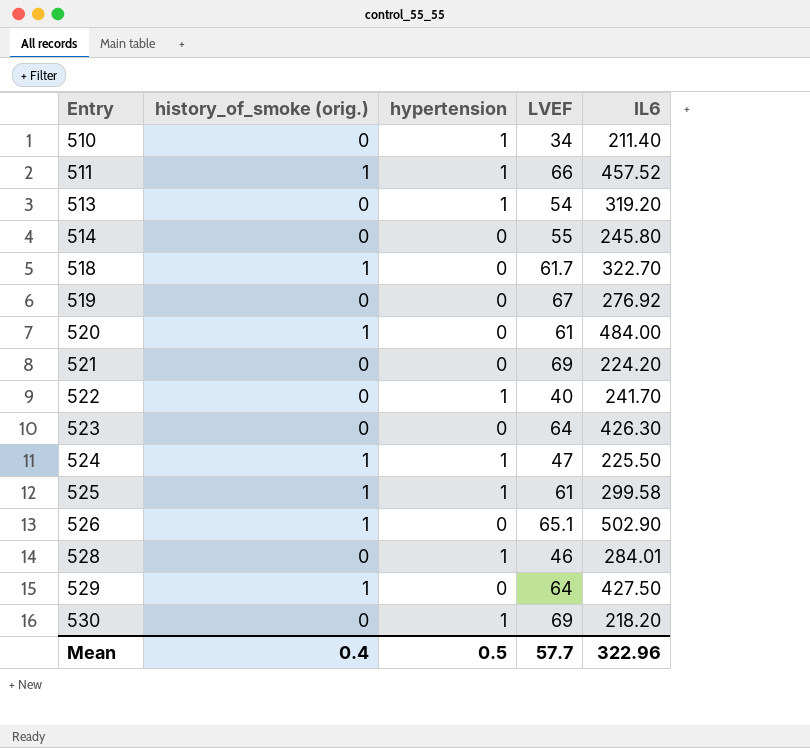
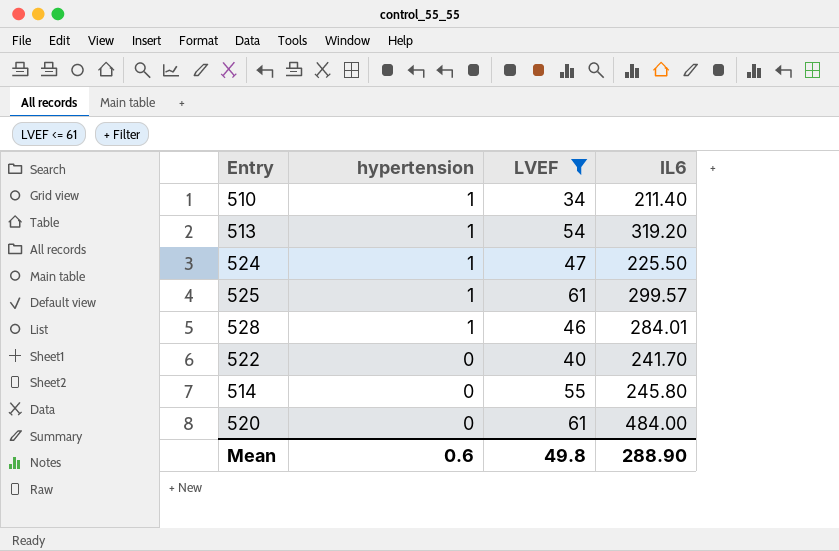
filter: none -> LVEF <= 61
row order: Entry ascending -> hypertension descending
column history_of_smoke (orig.) | position: 2 -> none
525 | IL6: 299.58 -> 299.57
522 | hypertension: 1 -> 0
Mean | hypertension: 0.5 -> 0.6
Mean | LVEF: 57.7 -> 49.8
Mean | IL6: 322.96 -> 288.90

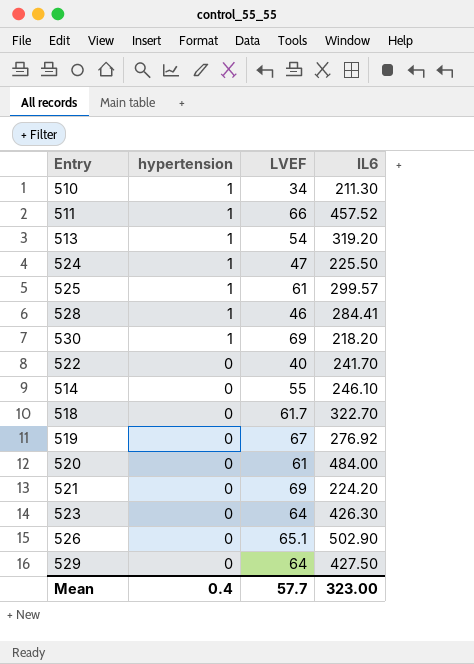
filter: LVEF <= 61 -> none
510 | IL6: 211.40 -> 211.30
528 | IL6: 284.01 -> 284.41
514 | IL6: 245.80 -> 246.10
Mean | hypertension: 0.6 -> 0.4
Mean | LVEF: 49.8 -> 57.7
Mean | IL6: 288.90 -> 323.00

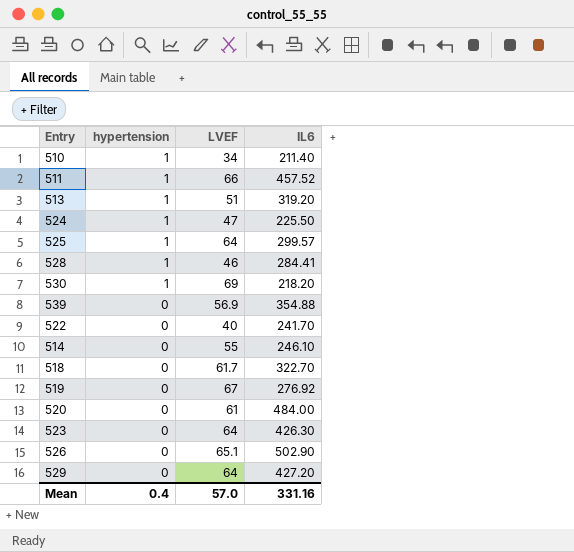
row 521: 0 | 69 | 224.20 -> none
510 | IL6: 211.30 -> 211.40
513 | LVEF: 54 -> 51
525 | LVEF: 61 -> 64
row 539: none -> 0 | 56.9 | 354.88
529 | IL6: 427.50 -> 427.20
Mean | LVEF: 57.7 -> 57.0
Mean | IL6: 323.00 -> 331.16

